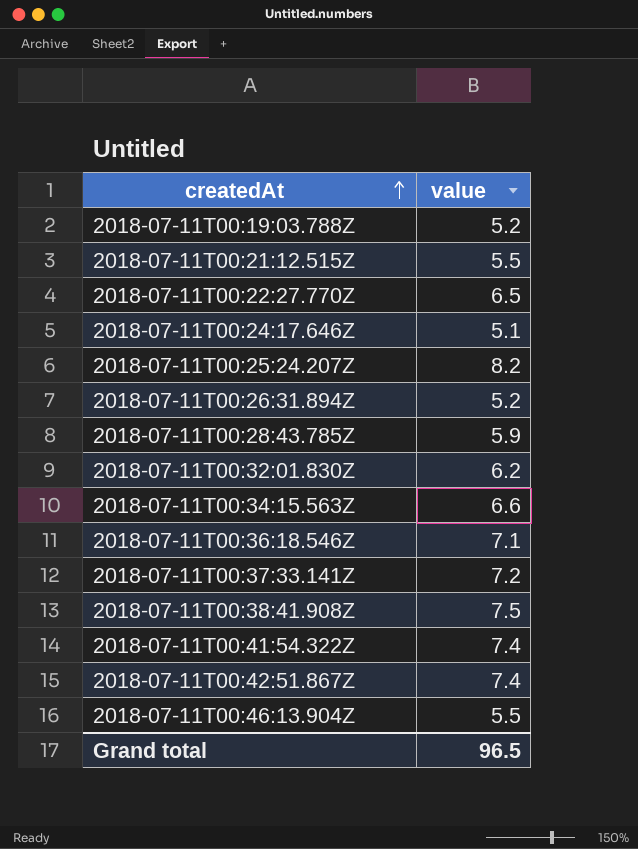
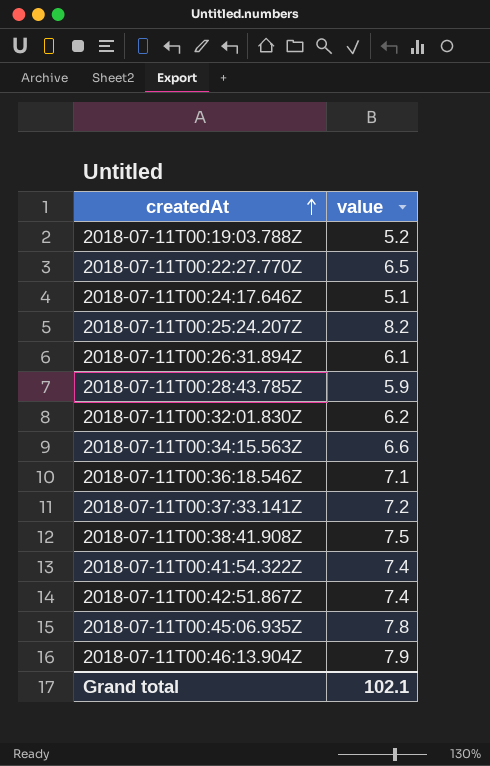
row 2018-07-11T00:21:12.515Z: 5.5 -> none
2018-07-11T00:26:31.894Z | value: 5.2 -> 6.1
row 2018-07-11T00:45:06.935Z: none -> 7.8
2018-07-11T00:46:13.904Z | value: 5.5 -> 7.9
Grand total | value: 96.5 -> 102.1

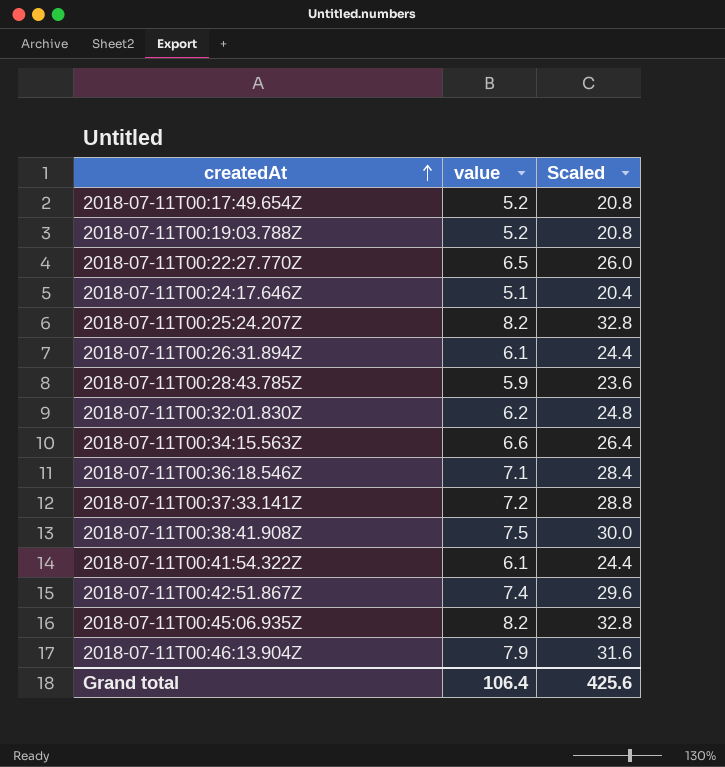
column Scaled | formula: none -> [value] * 4
row 2018-07-11T00:17:49.654Z: none -> 5.2 | 20.8
2018-07-11T00:41:54.322Z | value: 7.4 -> 6.1
2018-07-11T00:45:06.935Z | value: 7.8 -> 8.2
Grand total | value: 102.1 -> 106.4

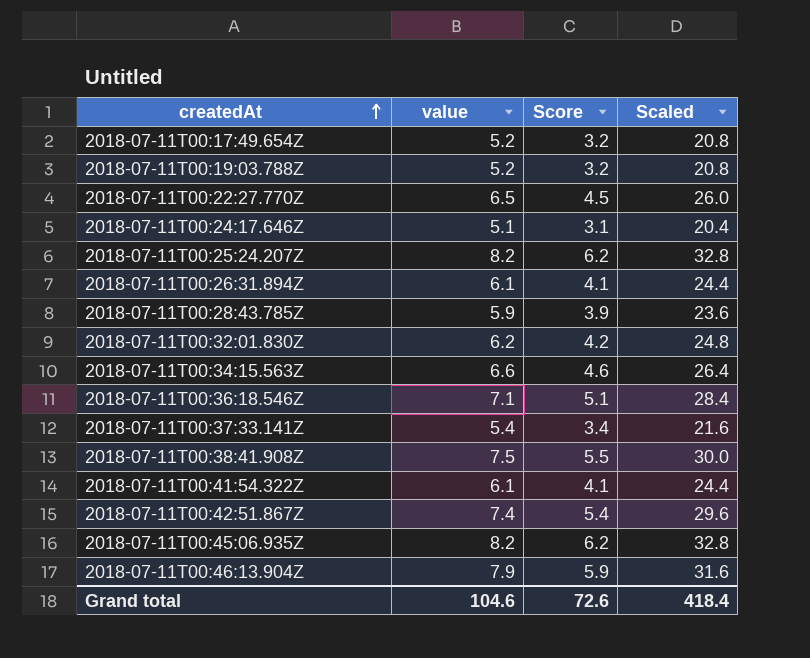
column Score | formula: none -> [value] - 2
2018-07-11T00:37:33.141Z | value: 7.2 -> 5.4
2018-07-11T00:37:33.141Z | Scaled: 28.8 -> 21.6
Grand total | value: 106.4 -> 104.6
Grand total | Scaled: 425.6 -> 418.4

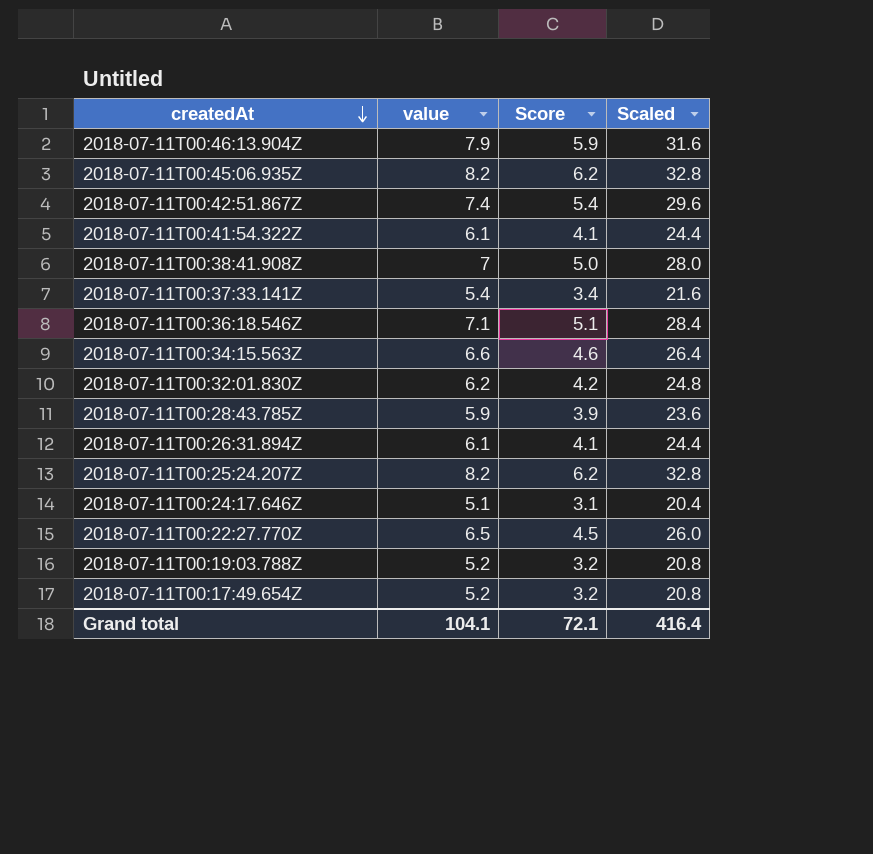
row order: createdAt ascending -> createdAt descending
2018-07-11T00:38:41.908Z | value: 7.5 -> 7
2018-07-11T00:38:41.908Z | Score: 5.5 -> 5.0
2018-07-11T00:38:41.908Z | Scaled: 30.0 -> 28.0
Grand total | value: 104.6 -> 104.1
Grand total | Score: 72.6 -> 72.1
Grand total | Scaled: 418.4 -> 416.4

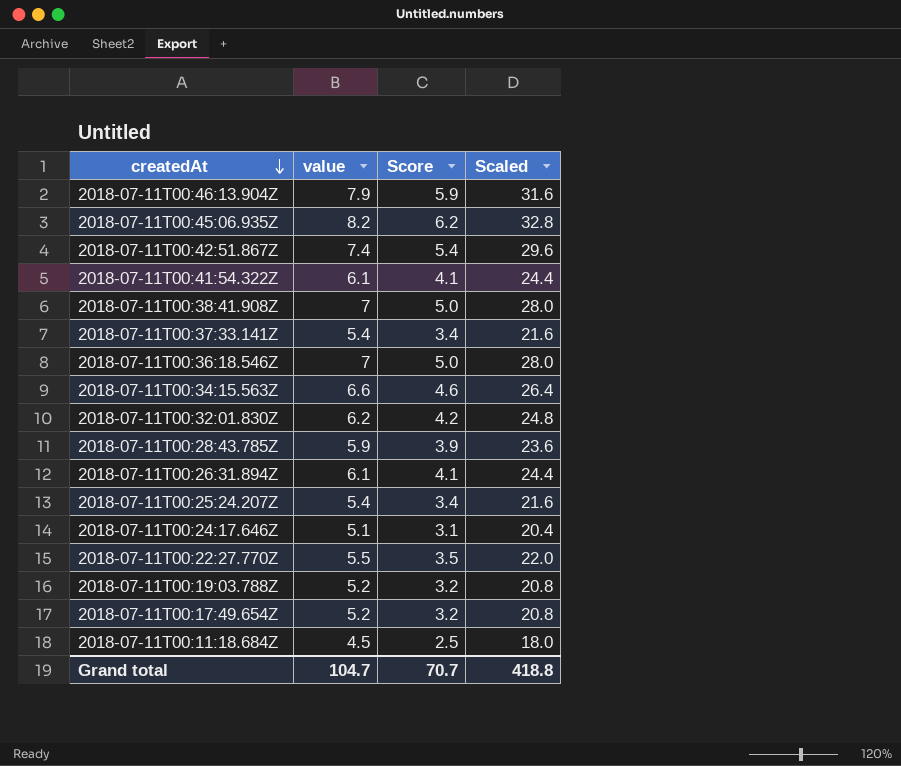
2018-07-11T00:36:18.546Z | value: 7.1 -> 7
2018-07-11T00:36:18.546Z | Score: 5.1 -> 5.0
2018-07-11T00:36:18.546Z | Scaled: 28.4 -> 28.0
2018-07-11T00:25:24.207Z | value: 8.2 -> 5.4
2018-07-11T00:25:24.207Z | Score: 6.2 -> 3.4
2018-07-11T00:25:24.207Z | Scaled: 32.8 -> 21.6
2018-07-11T00:22:27.770Z | value: 6.5 -> 5.5
2018-07-11T00:22:27.770Z | Score: 4.5 -> 3.5
2018-07-11T00:22:27.770Z | Scaled: 26.0 -> 22.0
row 2018-07-11T00:11:18.684Z: none -> 4.5 | 2.5 | 18.0
Grand total | value: 104.1 -> 104.7
Grand total | Score: 72.1 -> 70.7
Grand total | Scaled: 416.4 -> 418.8

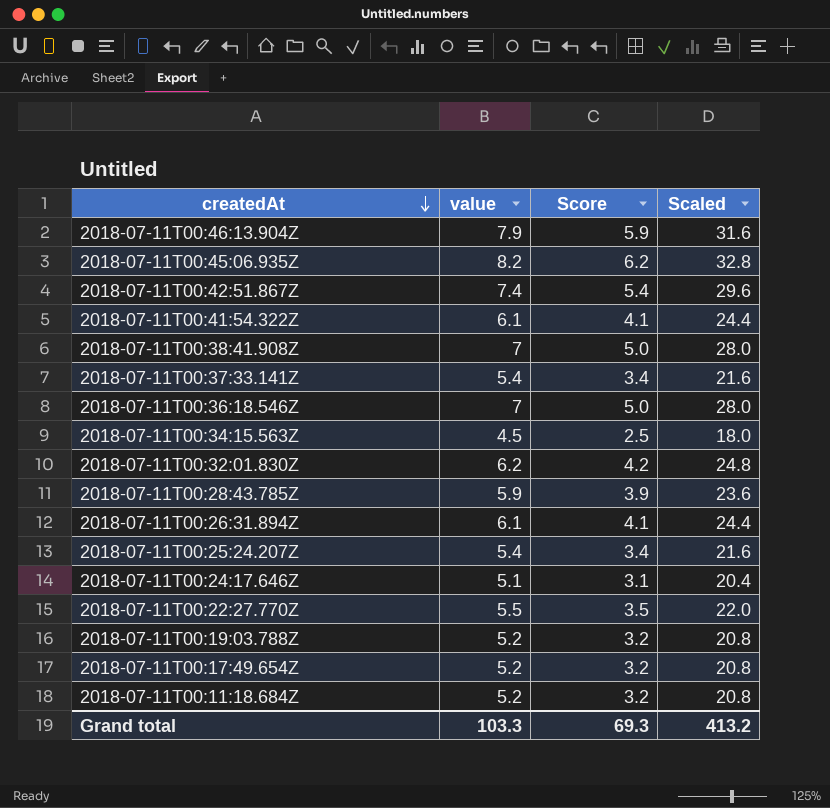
2018-07-11T00:34:15.563Z | value: 6.6 -> 4.5
2018-07-11T00:34:15.563Z | Score: 4.6 -> 2.5
2018-07-11T00:34:15.563Z | Scaled: 26.4 -> 18.0
2018-07-11T00:11:18.684Z | value: 4.5 -> 5.2
2018-07-11T00:11:18.684Z | Score: 2.5 -> 3.2
2018-07-11T00:11:18.684Z | Scaled: 18.0 -> 20.8
Grand total | value: 104.7 -> 103.3
Grand total | Score: 70.7 -> 69.3
Grand total | Scaled: 418.8 -> 413.2

